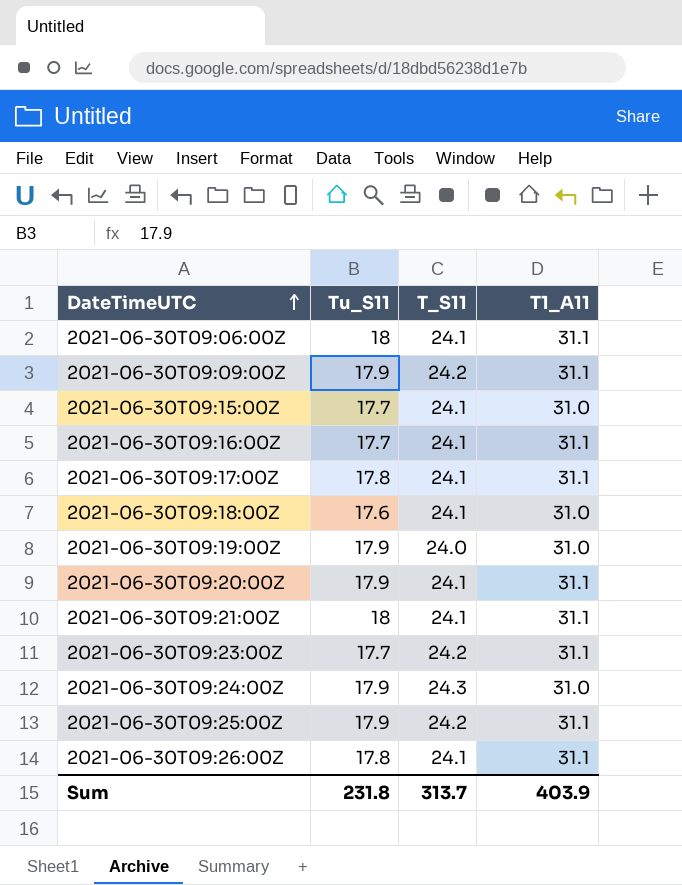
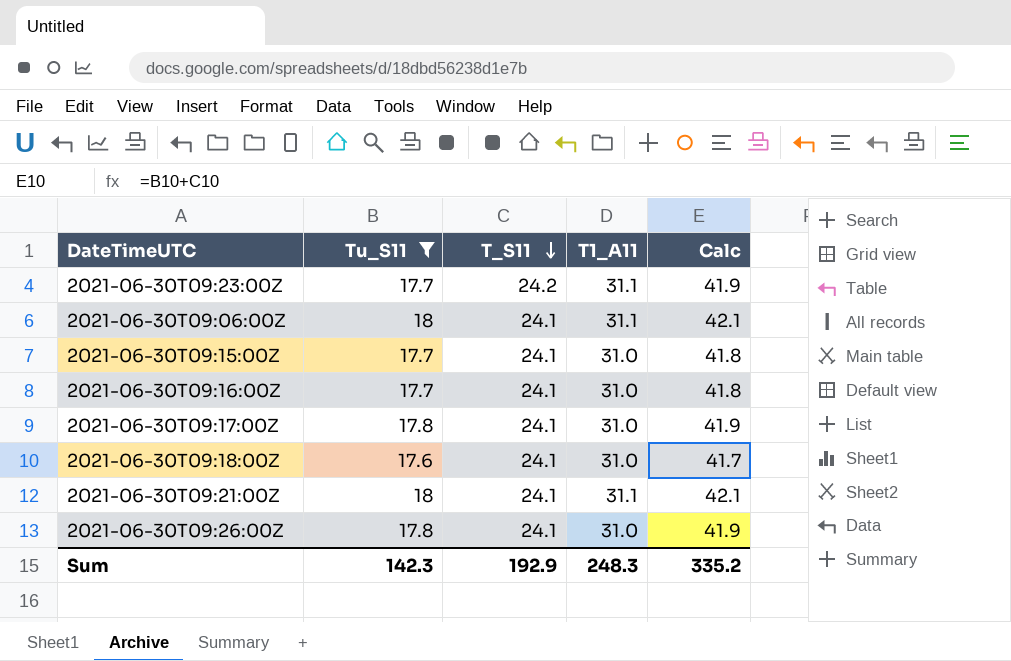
filter: none -> Tu_S11 != 17.9
row order: DateTimeUTC ascending -> T_S11 descending
column Calc | formula: none -> [Tu_S11] + [T_S11]
2021-06-30T09:16:00Z | T1_A11: 31.1 -> 31.0
2021-06-30T09:17:00Z | T1_A11: 31.1 -> 31.0
2021-06-30T09:26:00Z | T1_A11: 31.1 -> 31.0
Sum | Tu_S11: 231.8 -> 142.3
Sum | T_S11: 313.7 -> 192.9
Sum | T1_A11: 403.9 -> 248.3

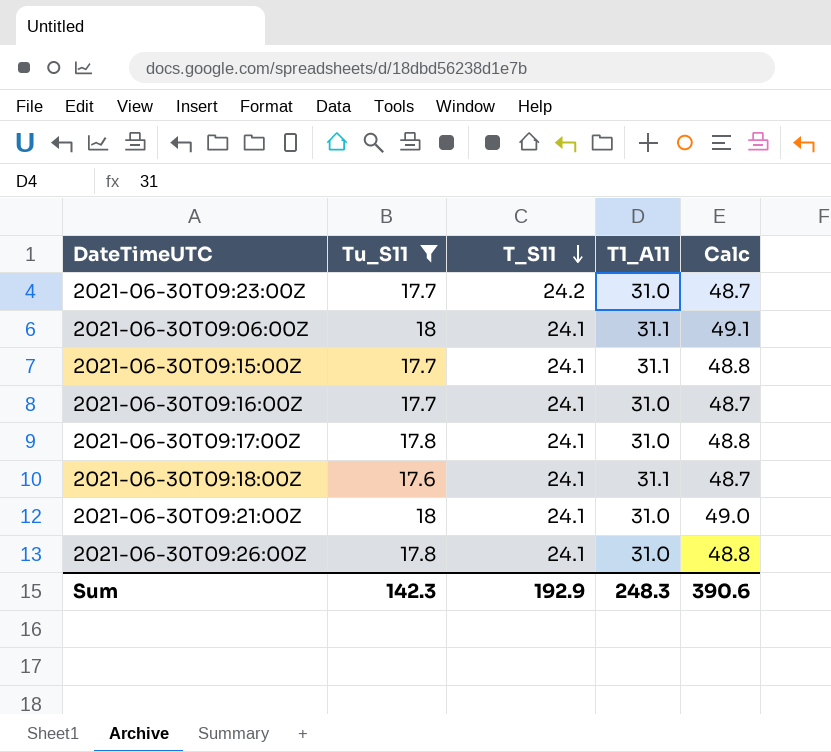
column Calc | formula: [Tu_S11] + [T_S11] -> [Tu_S11] + [T1_A11]
2021-06-30T09:23:00Z | T1_A11: 31.1 -> 31.0
2021-06-30T09:15:00Z | T1_A11: 31.0 -> 31.1
2021-06-30T09:18:00Z | T1_A11: 31.0 -> 31.1
2021-06-30T09:21:00Z | T1_A11: 31.1 -> 31.0
Sum | Calc: 335.2 -> 390.6

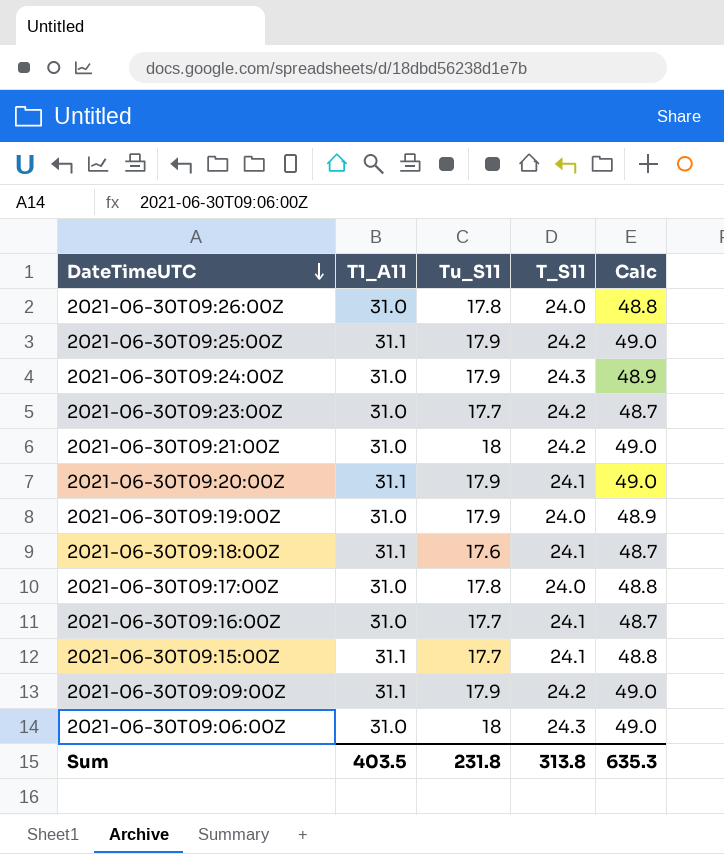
filter: Tu_S11 != 17.9 -> none
row order: T_S11 descending -> DateTimeUTC descending
column T1_A11 | position: 4 -> 2
2021-06-30T09:26:00Z | T_S11: 24.1 -> 24.0
2021-06-30T09:21:00Z | T_S11: 24.1 -> 24.2
2021-06-30T09:17:00Z | T_S11: 24.1 -> 24.0
2021-06-30T09:06:00Z | T1_A11: 31.1 -> 31.0
2021-06-30T09:06:00Z | T_S11: 24.1 -> 24.3
2021-06-30T09:06:00Z | Calc: 49.1 -> 49.0
Sum | T1_A11: 248.3 -> 403.5
Sum | Tu_S11: 142.3 -> 231.8
Sum | T_S11: 192.9 -> 313.8
Sum | Calc: 390.6 -> 635.3

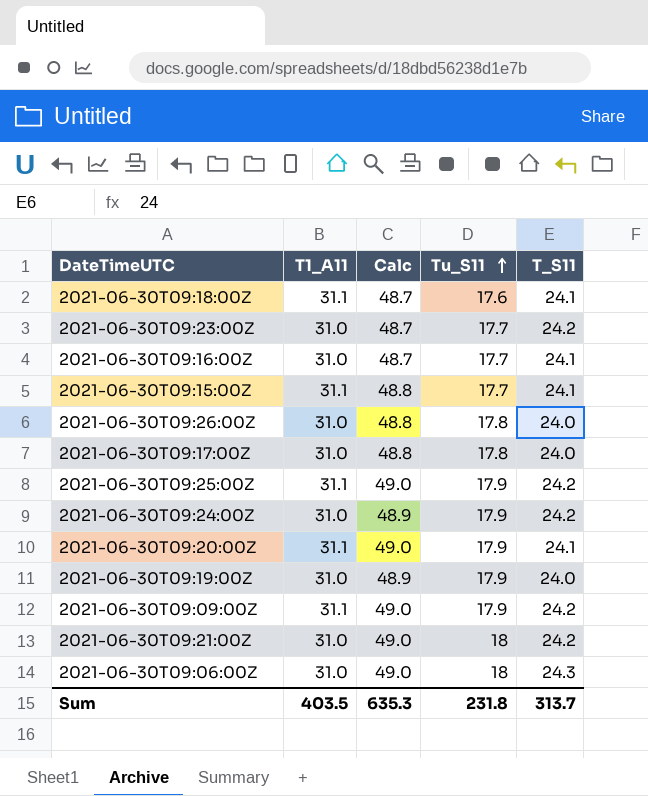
row order: DateTimeUTC descending -> Tu_S11 ascending
column Calc | position: 5 -> 3
2021-06-30T09:24:00Z | T_S11: 24.3 -> 24.2
Sum | T_S11: 313.8 -> 313.7

